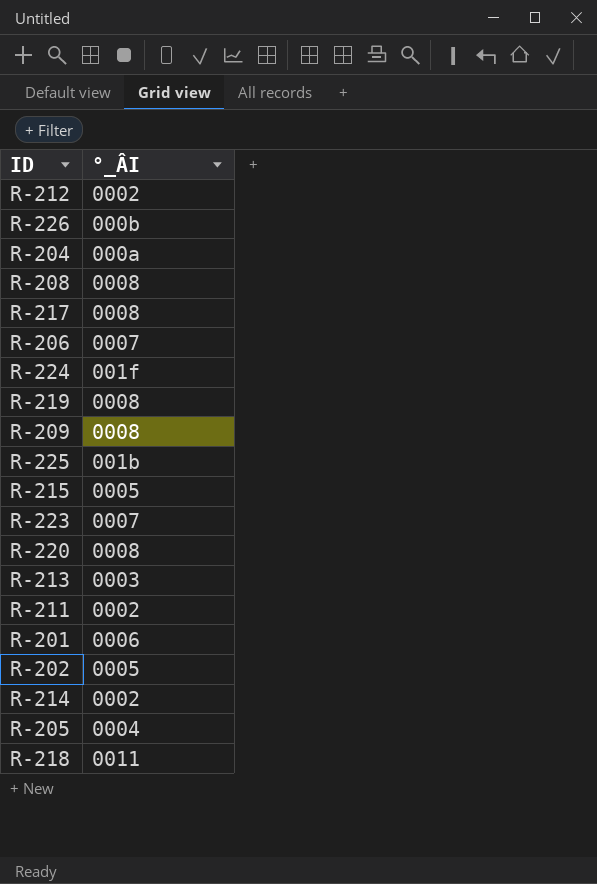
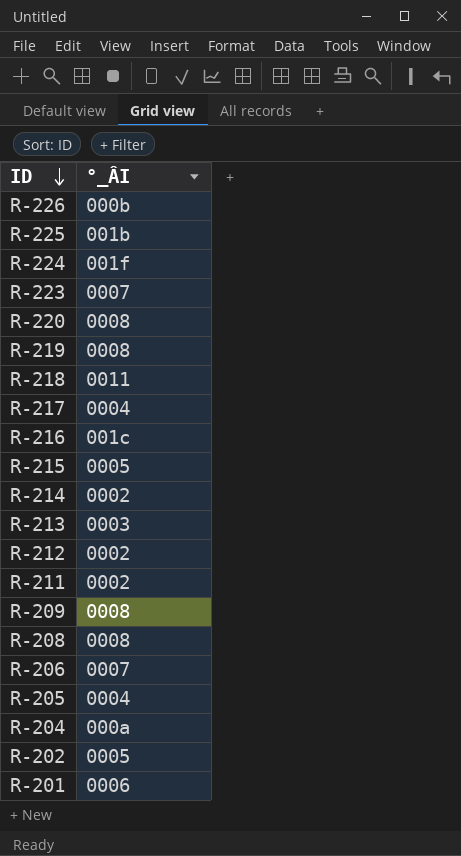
row order: none -> ID descending
R-217 | °_ÂI: 0008 -> 0004
row R-216: none -> 001c

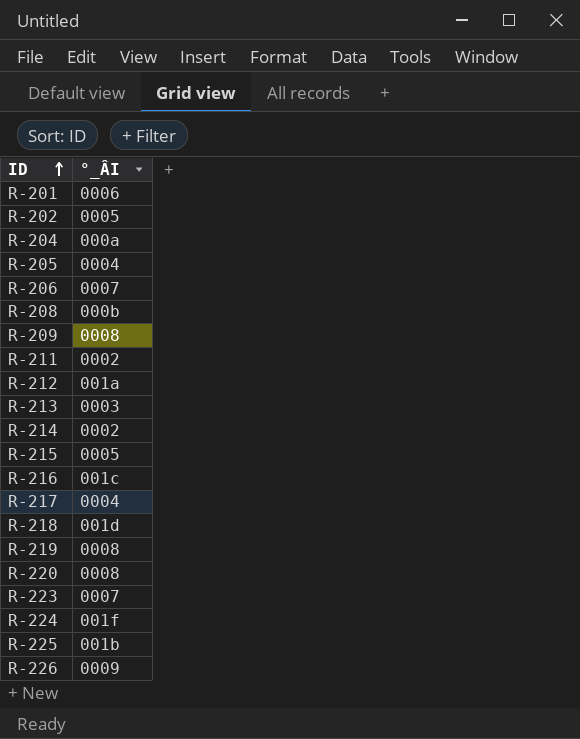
row order: ID descending -> ID ascending
R-208 | °_ÂI: 0008 -> 000b
R-212 | °_ÂI: 0002 -> 001a
R-218 | °_ÂI: 0011 -> 001d
R-226 | °_ÂI: 000b -> 0009

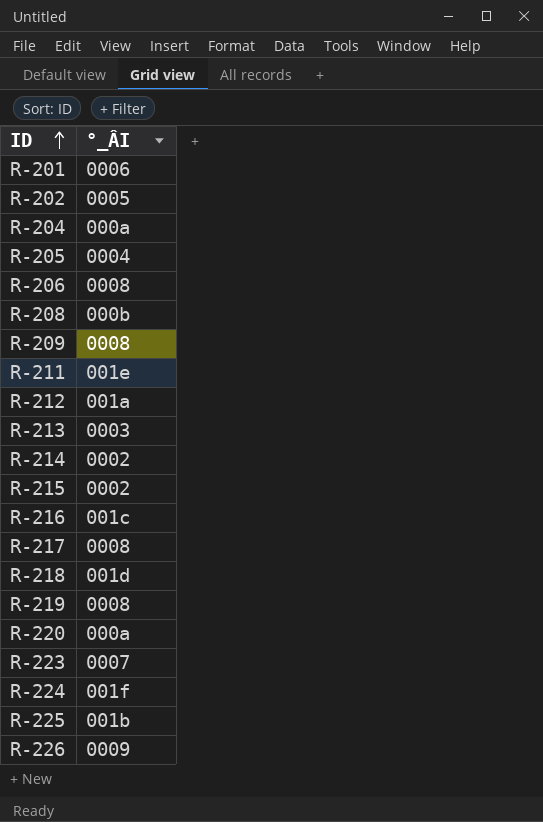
R-206 | °_ÂI: 0007 -> 0008
R-211 | °_ÂI: 0002 -> 001e
R-215 | °_ÂI: 0005 -> 0002
R-217 | °_ÂI: 0004 -> 0008
R-220 | °_ÂI: 0008 -> 000a

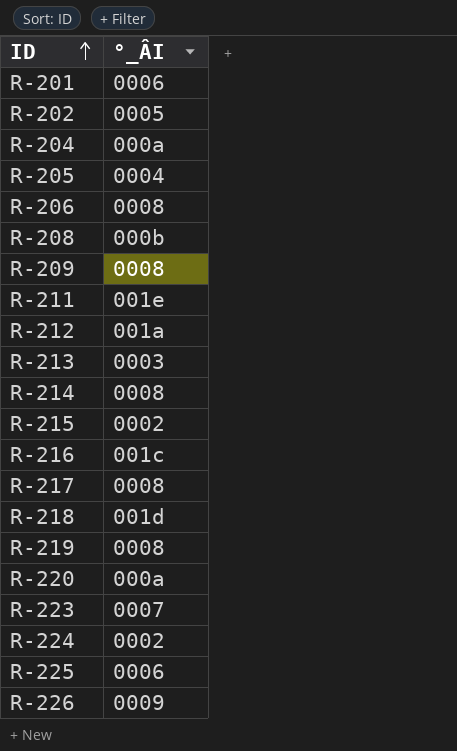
R-214 | °_ÂI: 0002 -> 0008
R-224 | °_ÂI: 001f -> 0002
R-225 | °_ÂI: 001b -> 0006

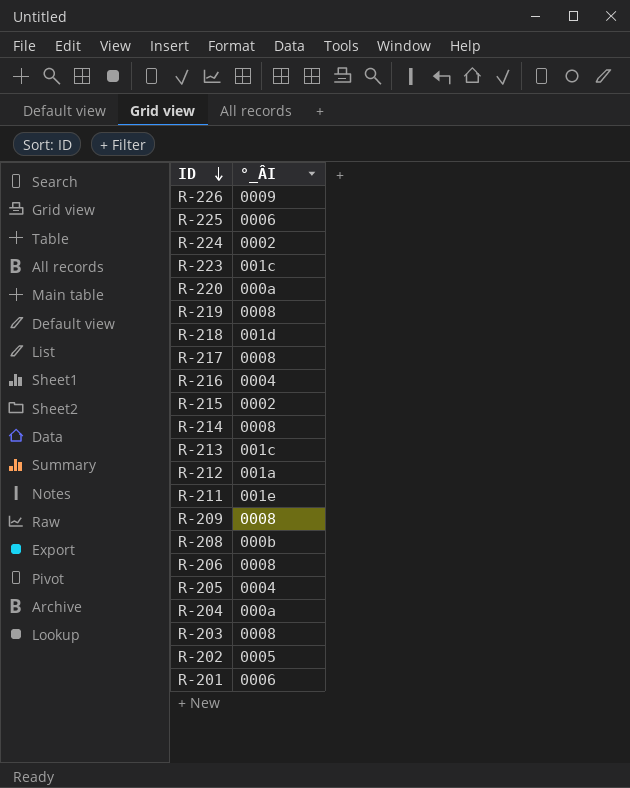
row order: ID ascending -> ID descending
R-223 | °_ÂI: 0007 -> 001c
R-216 | °_ÂI: 001c -> 0004
R-213 | °_ÂI: 0003 -> 001c
row R-203: none -> 0008

